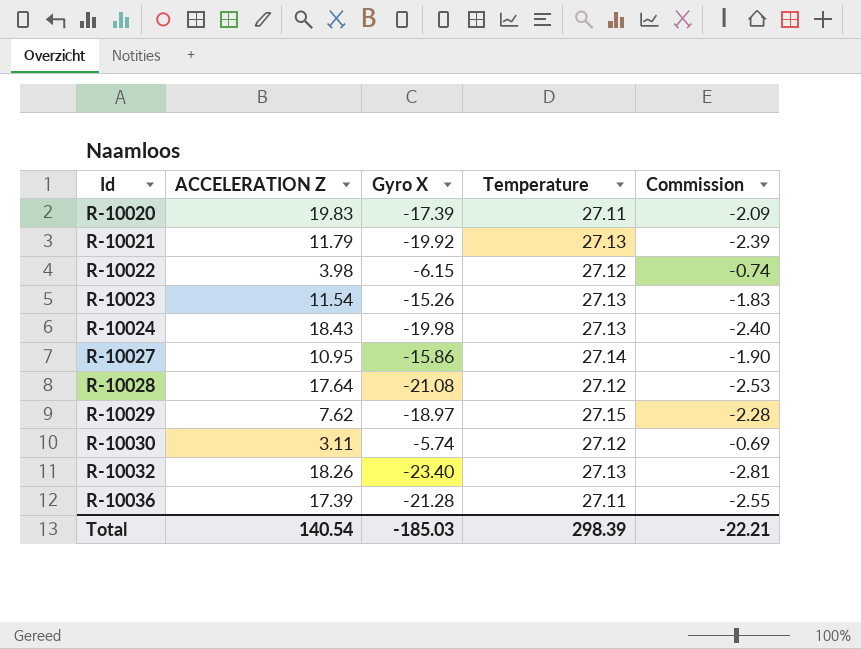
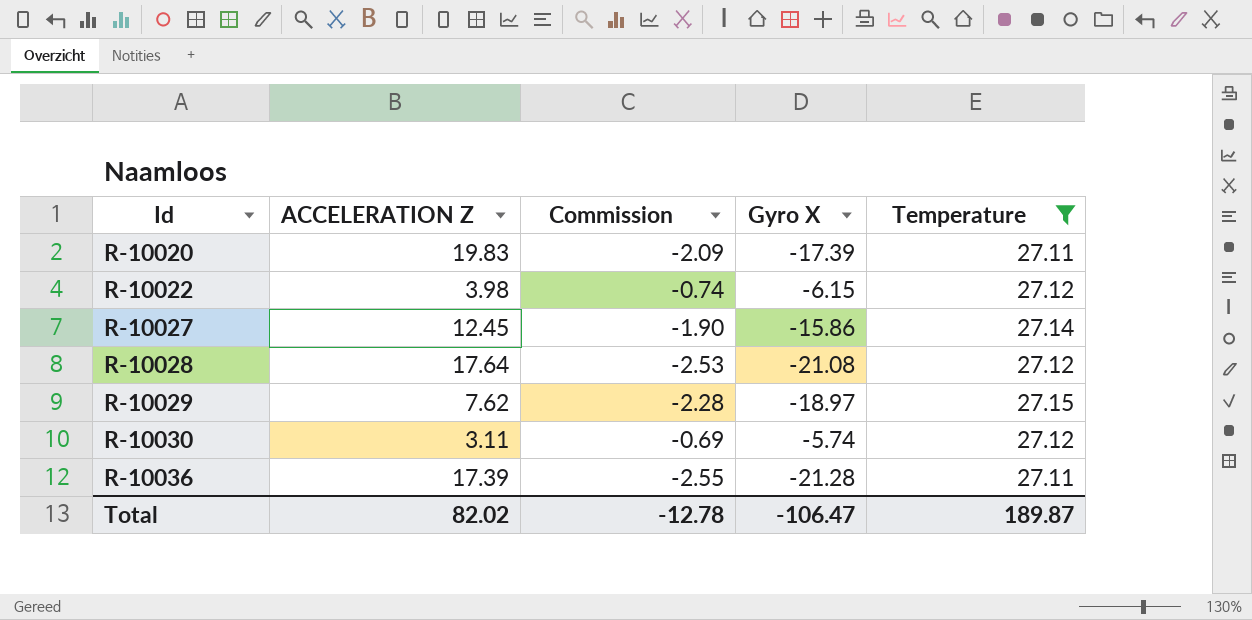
filter: none -> Temperature != 27.13
column Commission | position: 5 -> 3
R-10027 | ACCELERATION Z: 10.95 -> 12.45
Total | ACCELERATION Z: 140.54 -> 82.02
Total | Commission: -22.21 -> -12.78
Total | Gyro X: -185.03 -> -106.47
Total | Temperature: 298.39 -> 189.87

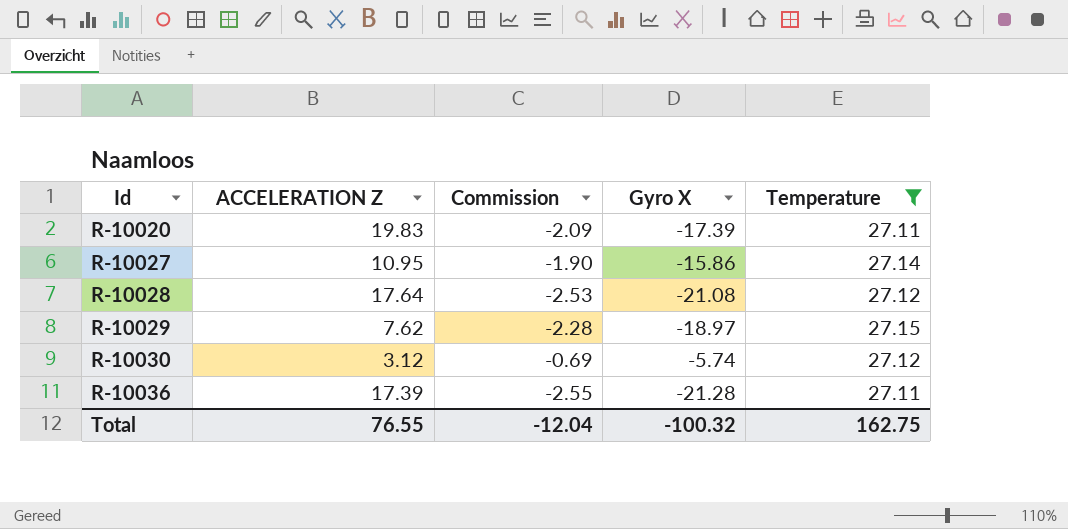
row R-10022: 3.98 | -0.74 | -6.15 | 27.12 -> none
R-10027 | ACCELERATION Z: 12.45 -> 10.95
R-10030 | ACCELERATION Z: 3.11 -> 3.12
Total | ACCELERATION Z: 82.02 -> 76.55
Total | Commission: -12.78 -> -12.04
Total | Gyro X: -106.47 -> -100.32
Total | Temperature: 189.87 -> 162.75

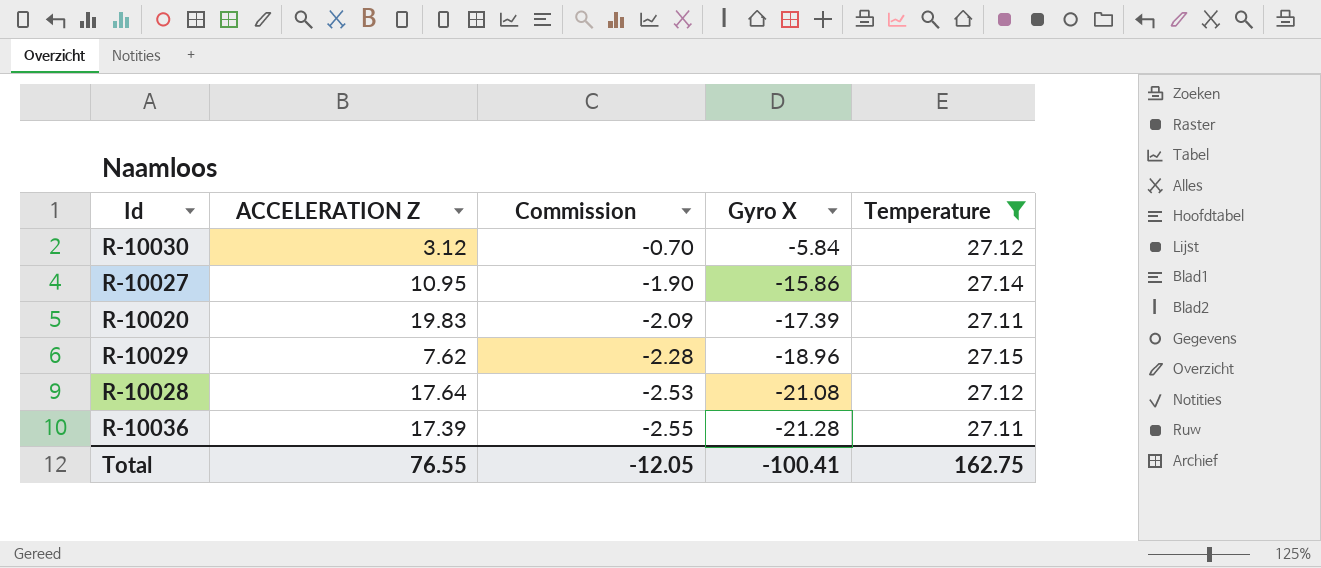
row order: Id ascending -> Commission descending
R-10030 | Commission: -0.69 -> -0.70
R-10030 | Gyro X: -5.74 -> -5.84
R-10029 | Gyro X: -18.97 -> -18.96
Total | Commission: -12.04 -> -12.05
Total | Gyro X: -100.32 -> -100.41

